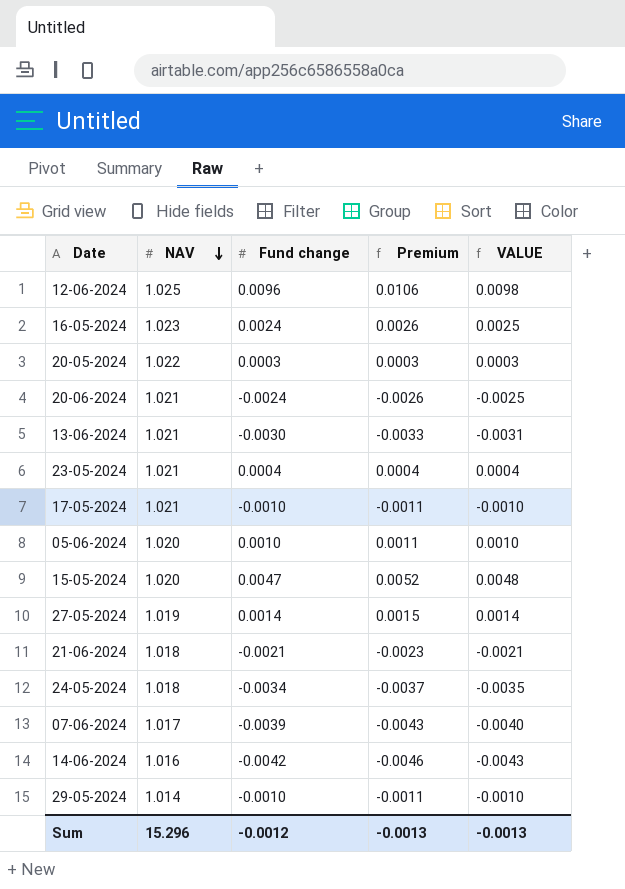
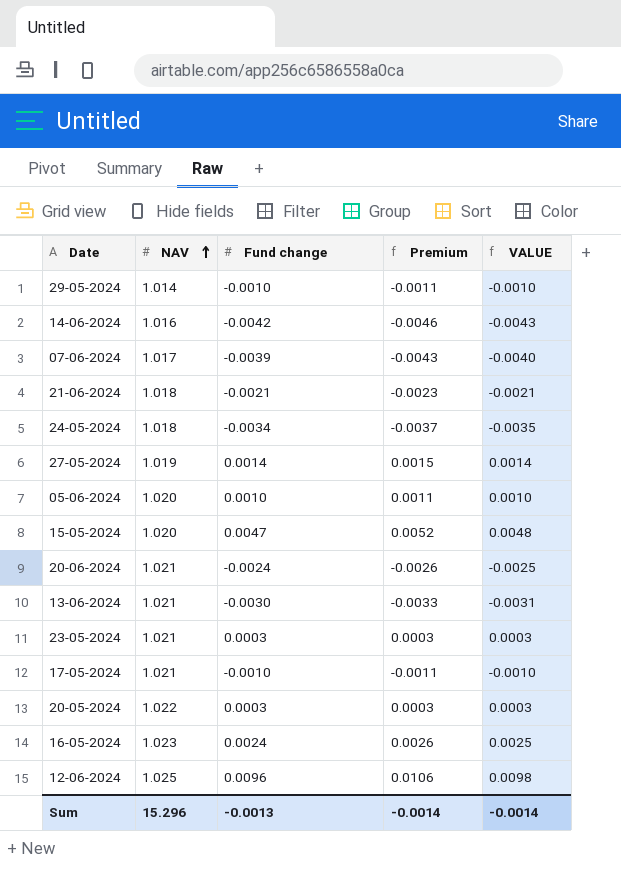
row order: NAV descending -> NAV ascending
23-05-2024 | Fund change: 0.0004 -> 0.0003
23-05-2024 | Premium: 0.0004 -> 0.0003
23-05-2024 | VALUE: 0.0004 -> 0.0003
Sum | Fund change: -0.0012 -> -0.0013
Sum | Premium: -0.0013 -> -0.0014
Sum | VALUE: -0.0013 -> -0.0014

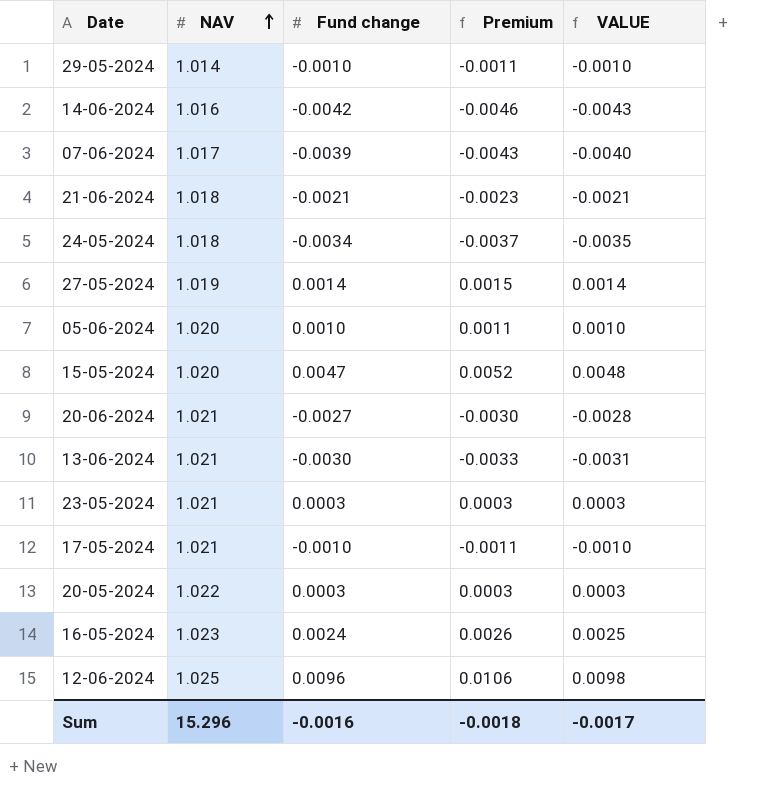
20-06-2024 | Fund change: -0.0024 -> -0.0027
20-06-2024 | Premium: -0.0026 -> -0.0030
20-06-2024 | VALUE: -0.0025 -> -0.0028
Sum | Fund change: -0.0013 -> -0.0016
Sum | Premium: -0.0014 -> -0.0018
Sum | VALUE: -0.0014 -> -0.0017

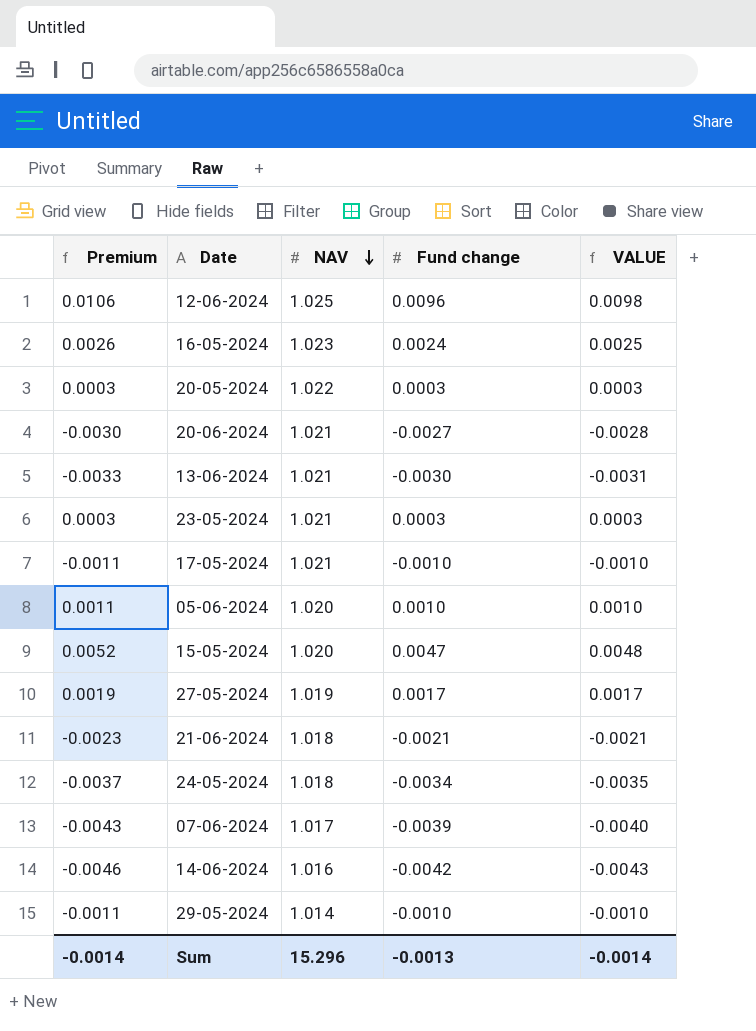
row order: NAV ascending -> NAV descending
column Premium | position: 4 -> 1
27-05-2024 | Premium: 0.0015 -> 0.0019
27-05-2024 | Fund change: 0.0014 -> 0.0017
27-05-2024 | VALUE: 0.0014 -> 0.0017
Sum | Premium: -0.0018 -> -0.0014
Sum | Fund change: -0.0016 -> -0.0013
Sum | VALUE: -0.0017 -> -0.0014

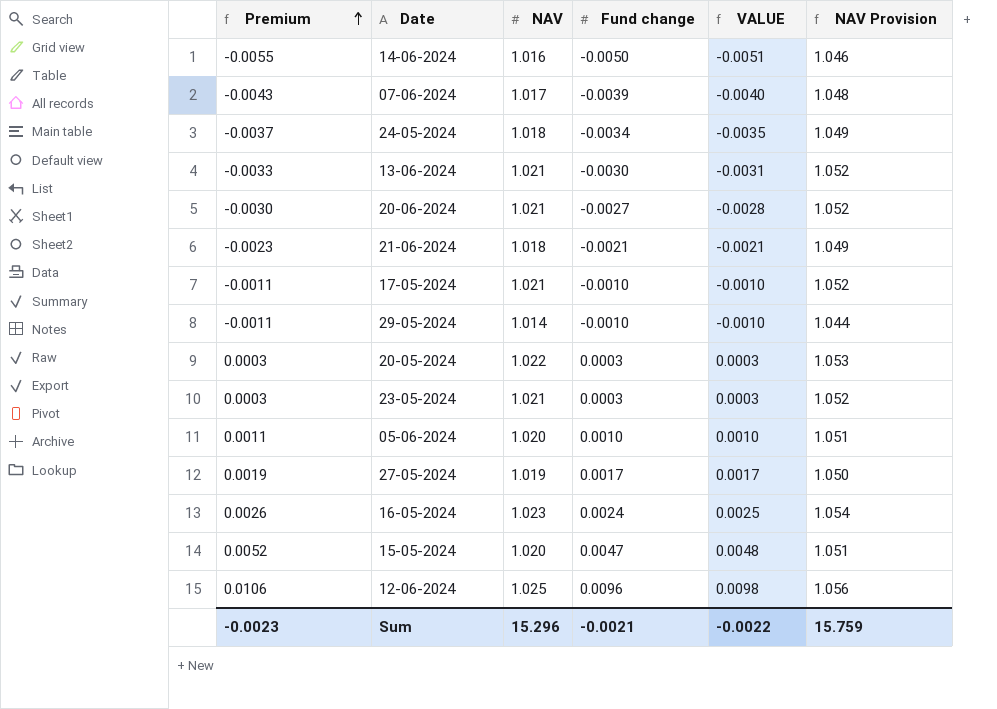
row order: NAV descending -> Premium ascending
column NAV Provision | formula: none -> [NAV] * 1.03
14-06-2024 | Premium: -0.0046 -> -0.0055
14-06-2024 | Fund change: -0.0042 -> -0.0050
14-06-2024 | VALUE: -0.0043 -> -0.0051
Sum | Premium: -0.0014 -> -0.0023
Sum | Fund change: -0.0013 -> -0.0021
Sum | VALUE: -0.0014 -> -0.0022

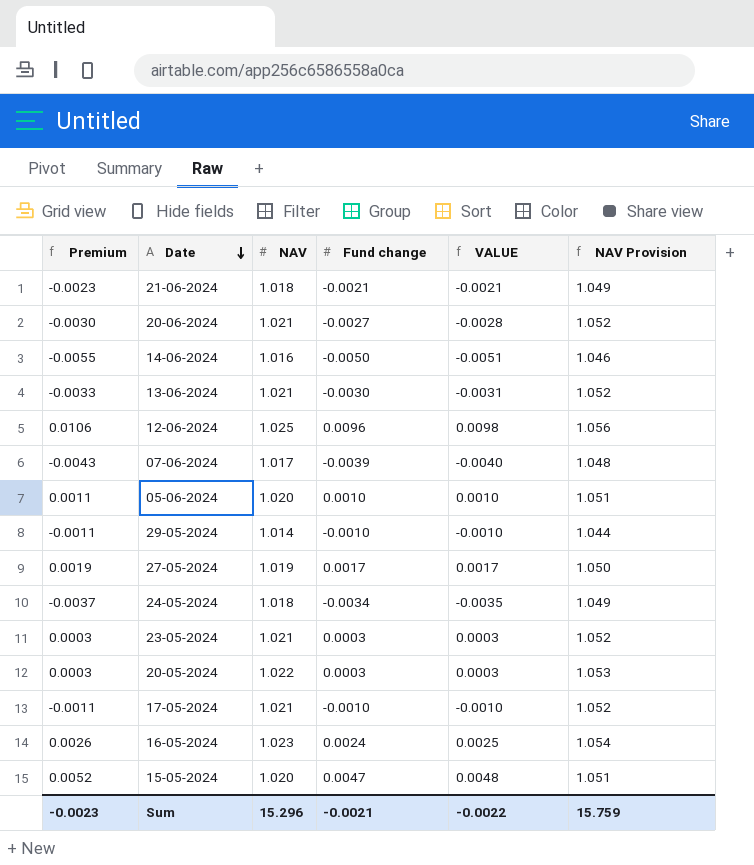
row order: Premium ascending -> Date descending

